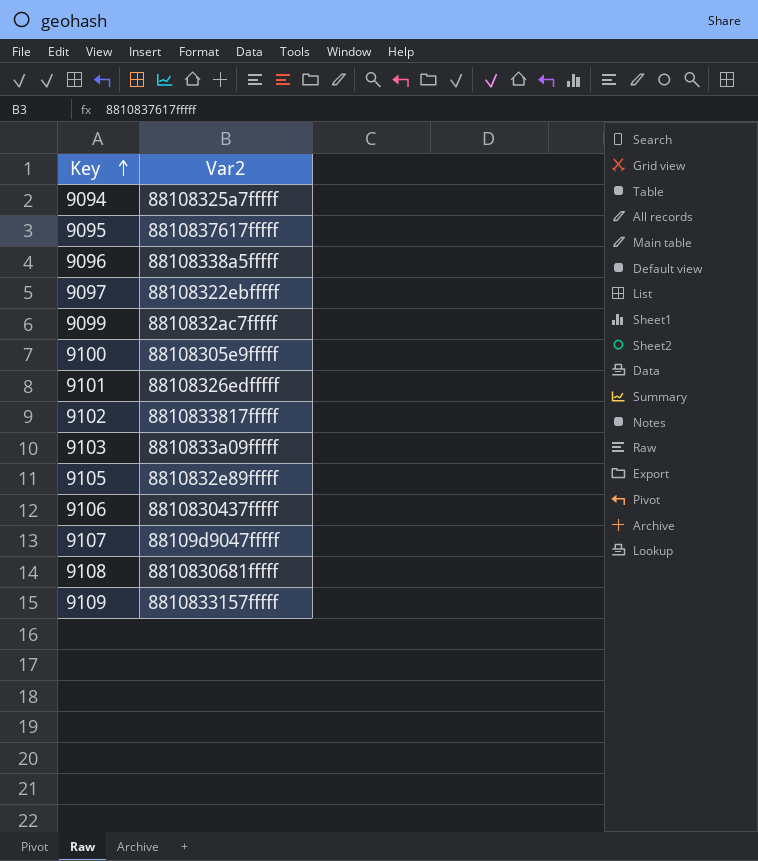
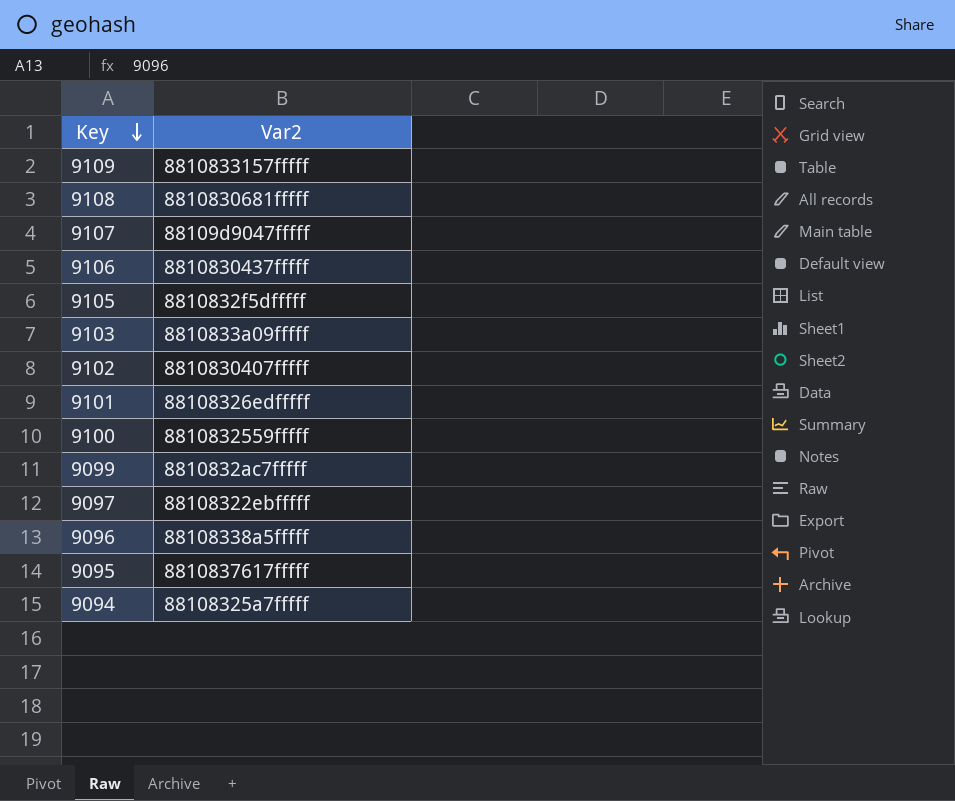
row order: Key ascending -> Key descending
9105 | Var2: 8810832e89fffff -> 8810832f5dfffff
9102 | Var2: 8810833817fffff -> 8810830407fffff
9100 | Var2: 88108305e9fffff -> 8810832559fffff

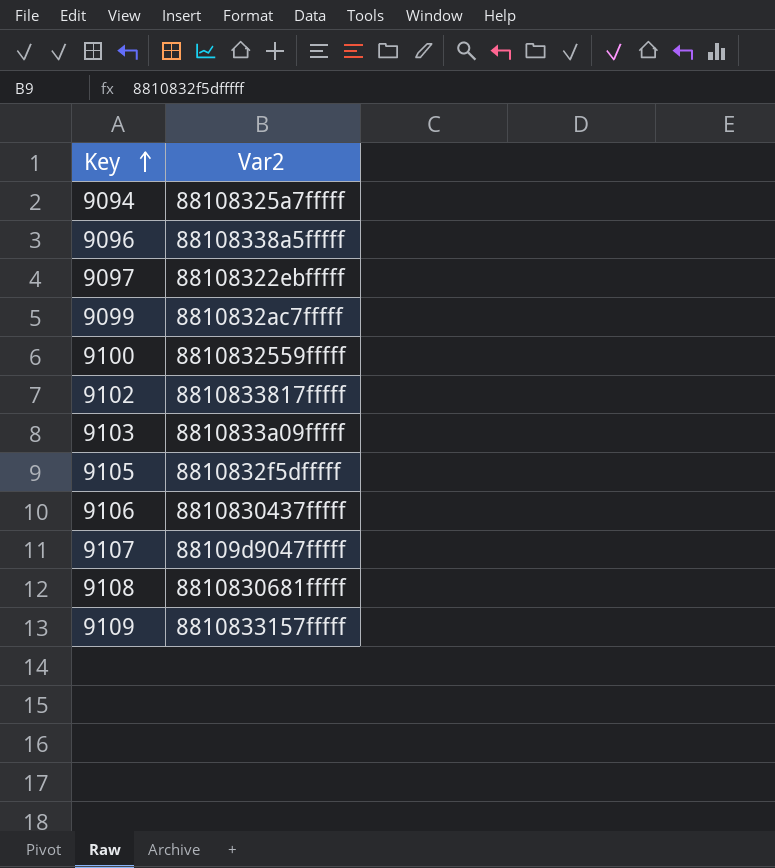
row order: Key descending -> Key ascending
row 9101: 88108326edfffff -> none
row 9095: 8810837617fffff -> none
9102 | Var2: 8810830407fffff -> 8810833817fffff

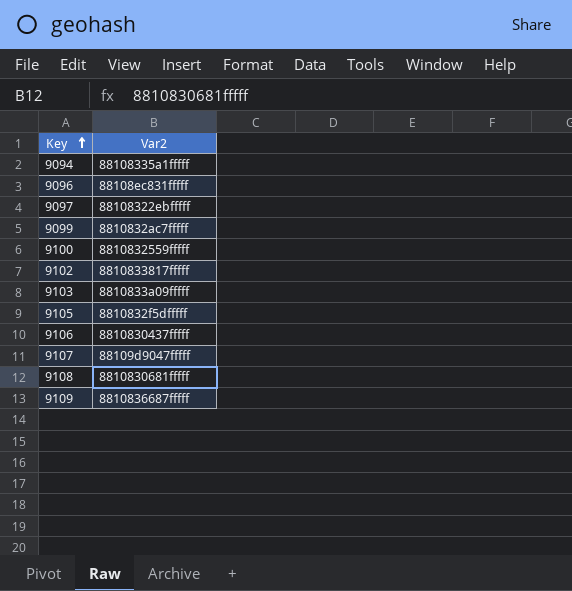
9094 | Var2: 88108325a7fffff -> 88108335a1fffff
9096 | Var2: 88108338a5fffff -> 88108ec831fffff
9109 | Var2: 8810833157fffff -> 8810836687fffff

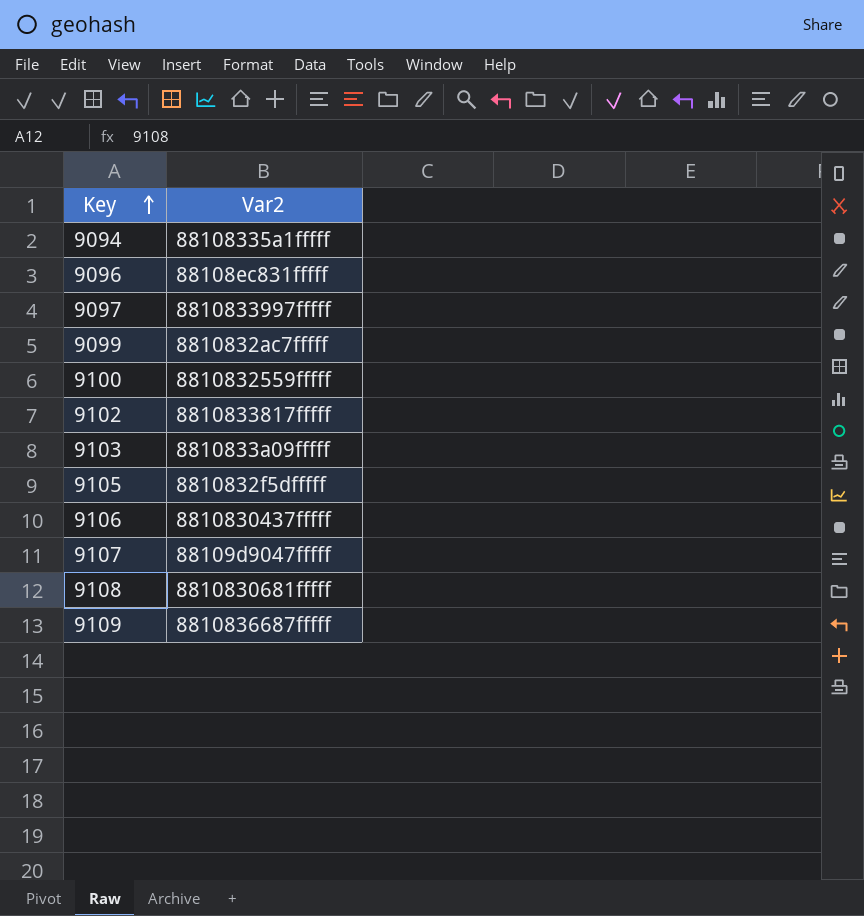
9097 | Var2: 88108322ebfffff -> 8810833997fffff

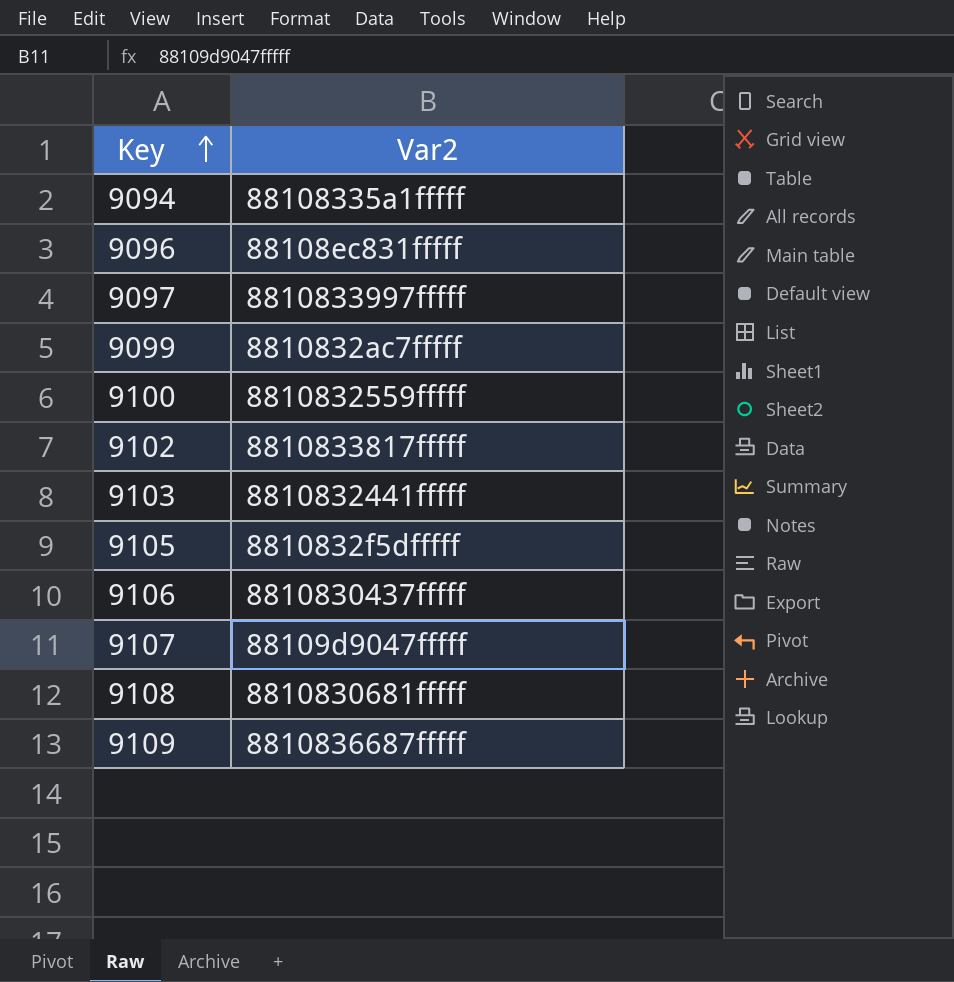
9103 | Var2: 8810833a09fffff -> 8810832441fffff

